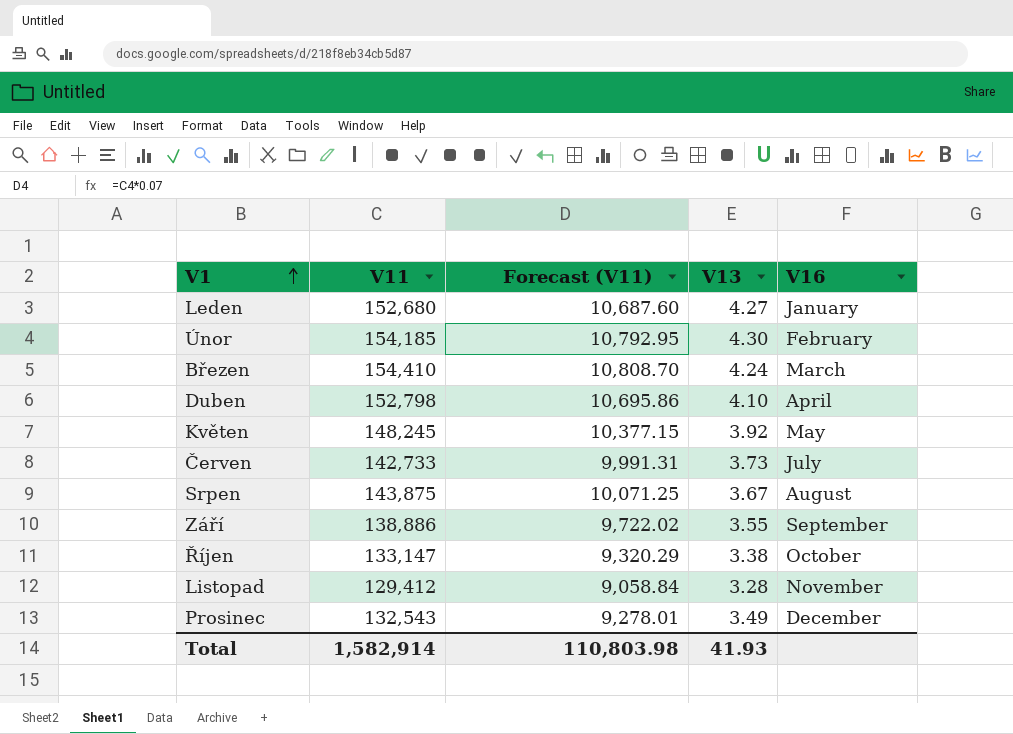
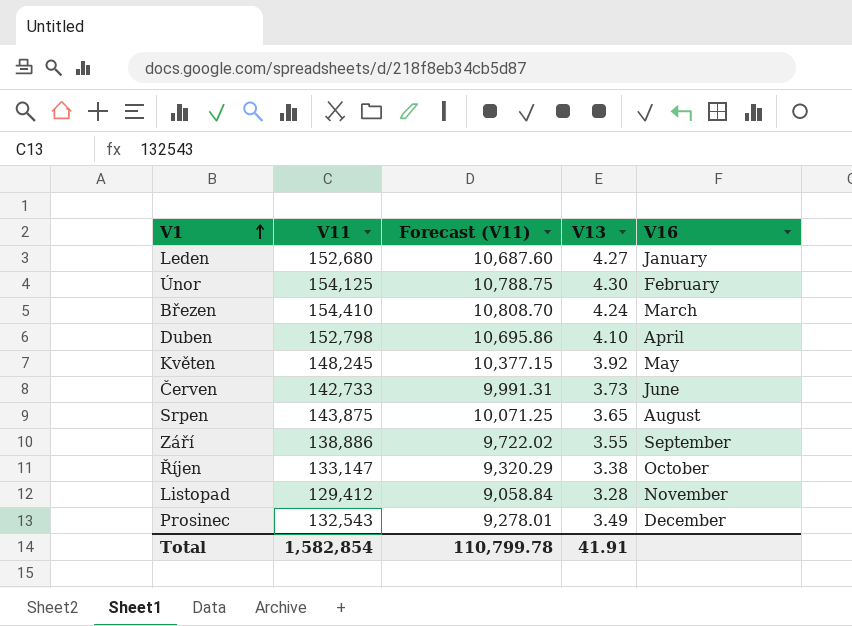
Únor | V11: 154,185 -> 154,125
Únor | Forecast (V11): 10,792.95 -> 10,788.75
Červen | V16: July -> June
Srpen | V13: 3.67 -> 3.65
Total | V11: 1,582,914 -> 1,582,854
Total | Forecast (V11): 110,803.98 -> 110,799.78
Total | V13: 41.93 -> 41.91

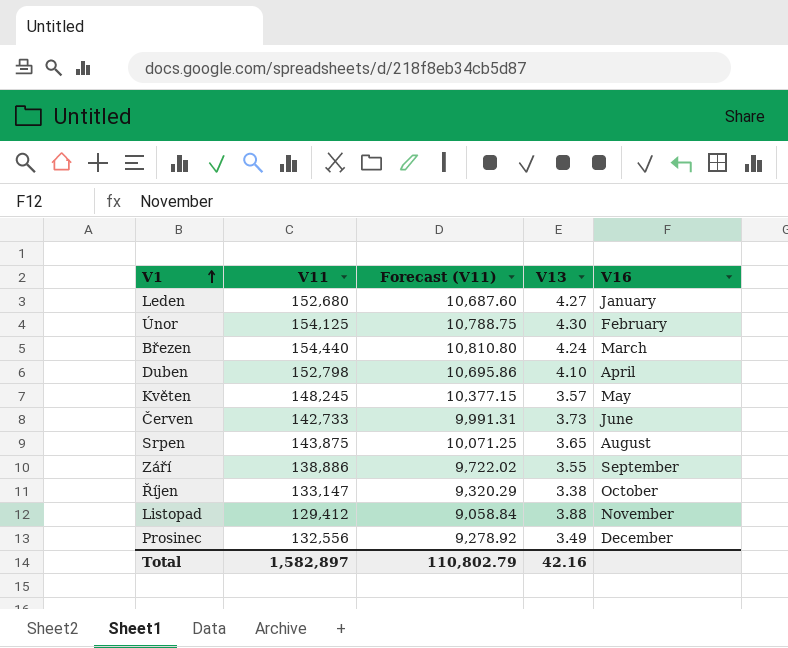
Březen | V11: 154,410 -> 154,440
Březen | Forecast (V11): 10,808.70 -> 10,810.80
Květen | V13: 3.92 -> 3.57
Listopad | V13: 3.28 -> 3.88
Prosinec | V11: 132,543 -> 132,556
Prosinec | Forecast (V11): 9,278.01 -> 9,278.92
Total | V11: 1,582,854 -> 1,582,897
Total | Forecast (V11): 110,799.78 -> 110,802.79
Total | V13: 41.91 -> 42.16

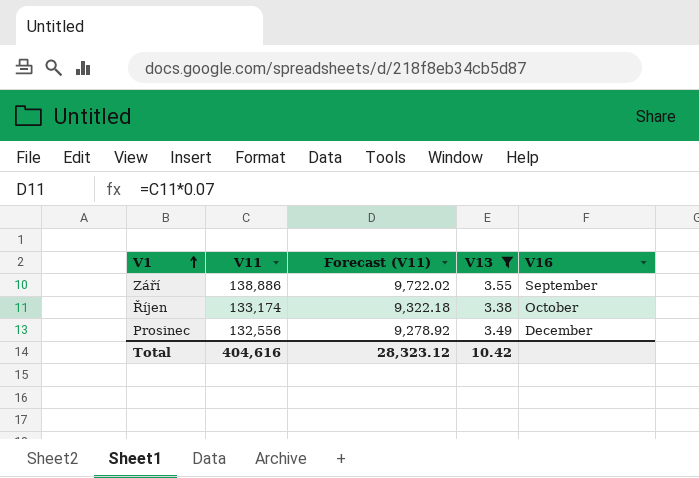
filter: none -> V13 <= 3.55
Říjen | V11: 133,147 -> 133,174
Říjen | Forecast (V11): 9,320.29 -> 9,322.18
Total | V11: 1,582,897 -> 404,616
Total | Forecast (V11): 110,802.79 -> 28,323.12
Total | V13: 42.16 -> 10.42

